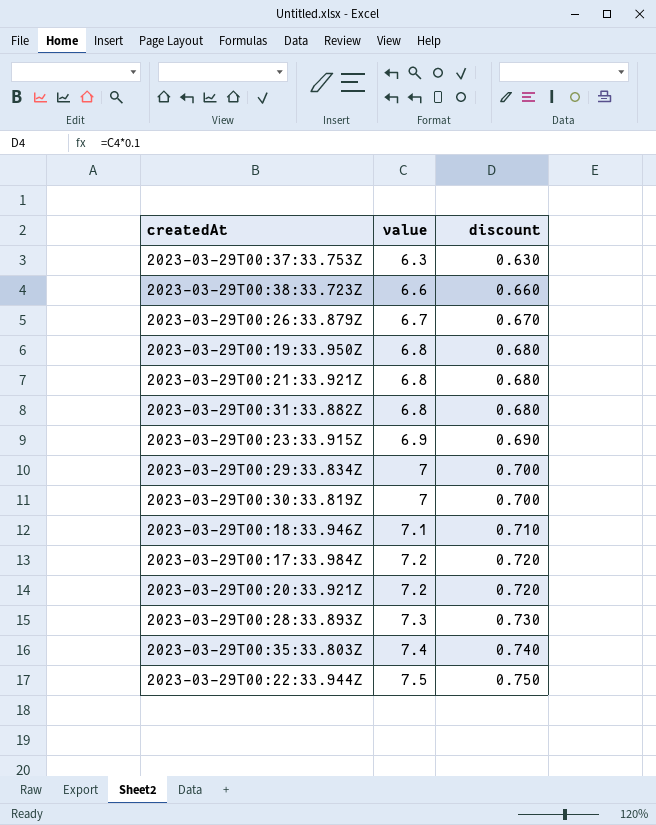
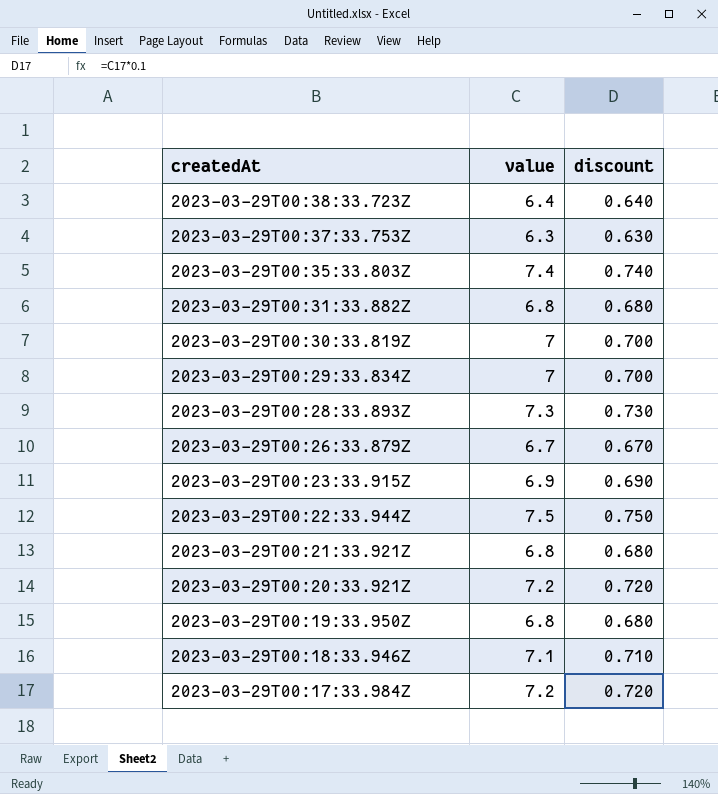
row order: value ascending -> createdAt descending
2023-03-29T00:38:33.723Z | value: 6.6 -> 6.4
2023-03-29T00:38:33.723Z | discount: 0.660 -> 0.640

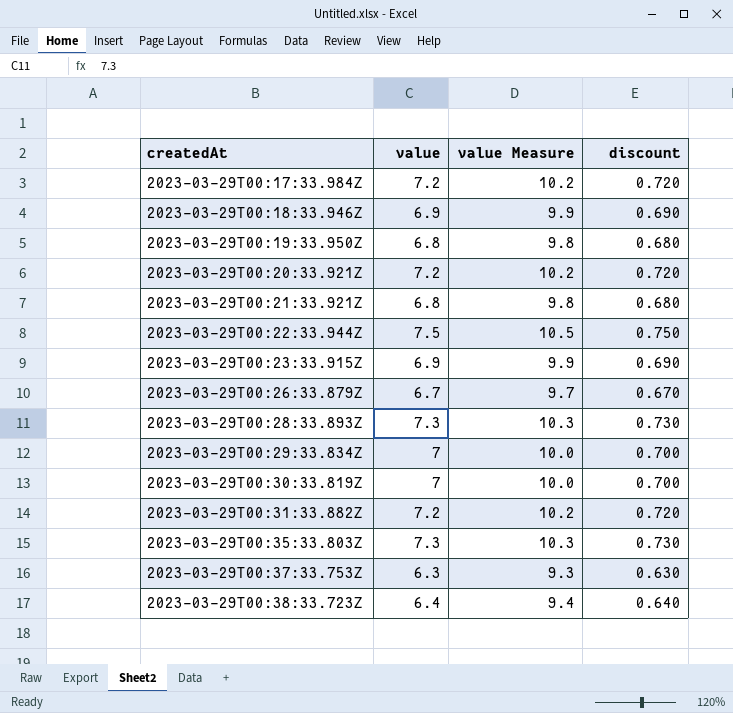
row order: createdAt descending -> createdAt ascending
column value Measure | formula: none -> [value] + 3
2023-03-29T00:18:33.946Z | value: 7.1 -> 6.9
2023-03-29T00:18:33.946Z | discount: 0.710 -> 0.690
2023-03-29T00:31:33.882Z | value: 6.8 -> 7.2
2023-03-29T00:31:33.882Z | discount: 0.680 -> 0.720
2023-03-29T00:35:33.803Z | value: 7.4 -> 7.3
2023-03-29T00:35:33.803Z | discount: 0.740 -> 0.730

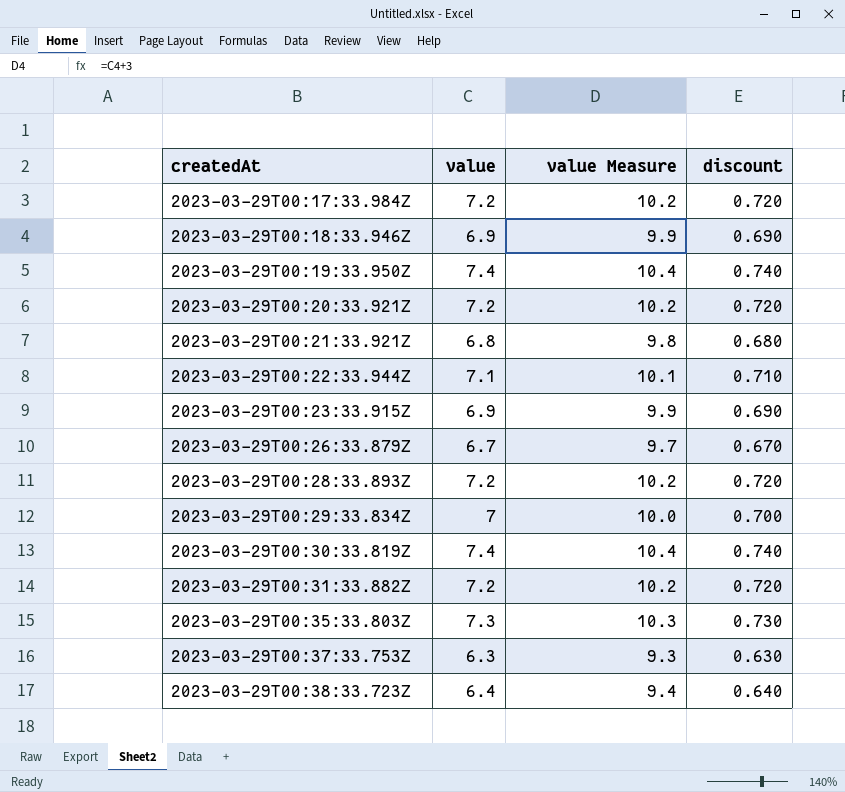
2023-03-29T00:19:33.950Z | value: 6.8 -> 7.4
2023-03-29T00:19:33.950Z | value Measure: 9.8 -> 10.4
2023-03-29T00:19:33.950Z | discount: 0.680 -> 0.740
2023-03-29T00:22:33.944Z | value: 7.5 -> 7.1
2023-03-29T00:22:33.944Z | value Measure: 10.5 -> 10.1
2023-03-29T00:22:33.944Z | discount: 0.750 -> 0.710
2023-03-29T00:28:33.893Z | value: 7.3 -> 7.2
2023-03-29T00:28:33.893Z | value Measure: 10.3 -> 10.2
2023-03-29T00:28:33.893Z | discount: 0.730 -> 0.720
2023-03-29T00:30:33.819Z | value: 7 -> 7.4
2023-03-29T00:30:33.819Z | value Measure: 10.0 -> 10.4
2023-03-29T00:30:33.819Z | discount: 0.700 -> 0.740

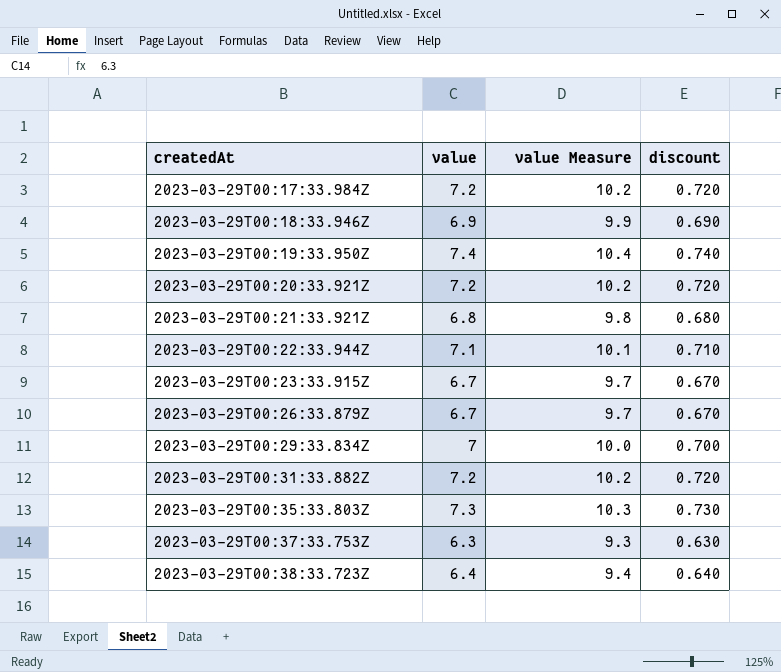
row 2023-03-29T00:28:33.893Z: 7.2 | 10.2 | 0.720 -> none
row 2023-03-29T00:30:33.819Z: 7.4 | 10.4 | 0.740 -> none
2023-03-29T00:23:33.915Z | value: 6.9 -> 6.7
2023-03-29T00:23:33.915Z | value Measure: 9.9 -> 9.7
2023-03-29T00:23:33.915Z | discount: 0.690 -> 0.670

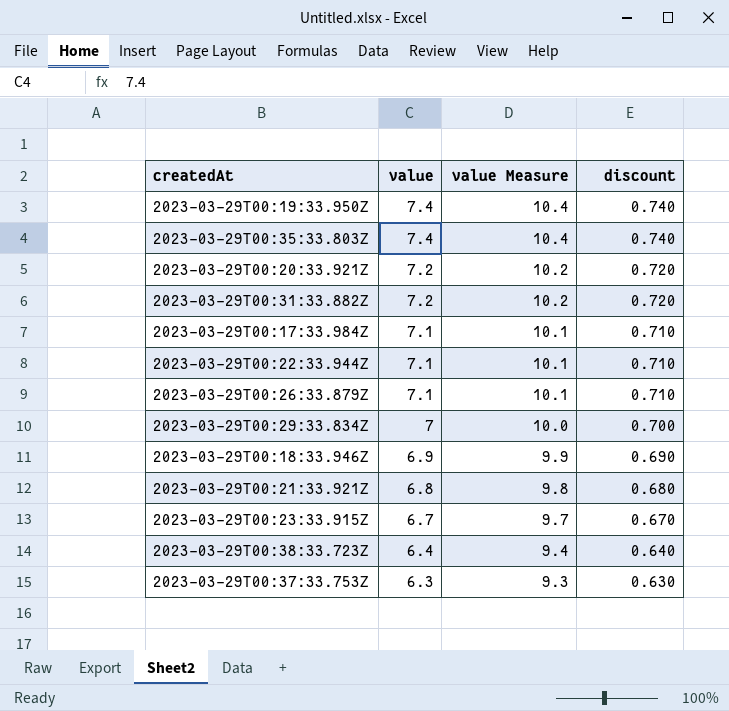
row order: createdAt ascending -> value descending
2023-03-29T00:35:33.803Z | value: 7.3 -> 7.4
2023-03-29T00:35:33.803Z | value Measure: 10.3 -> 10.4
2023-03-29T00:35:33.803Z | discount: 0.730 -> 0.740
2023-03-29T00:17:33.984Z | value: 7.2 -> 7.1
2023-03-29T00:17:33.984Z | value Measure: 10.2 -> 10.1
2023-03-29T00:17:33.984Z | discount: 0.720 -> 0.710
2023-03-29T00:26:33.879Z | value: 6.7 -> 7.1
2023-03-29T00:26:33.879Z | value Measure: 9.7 -> 10.1
2023-03-29T00:26:33.879Z | discount: 0.670 -> 0.710

